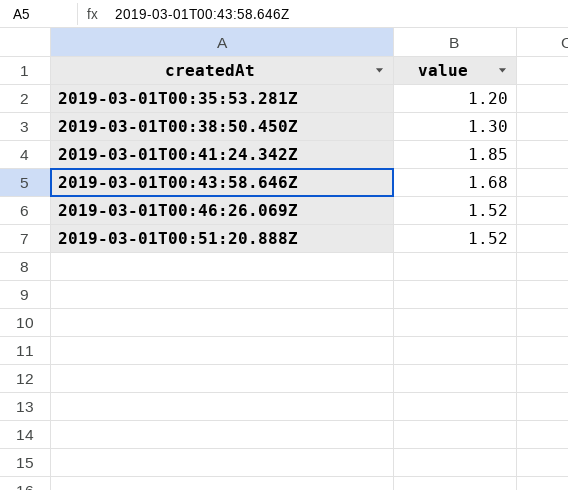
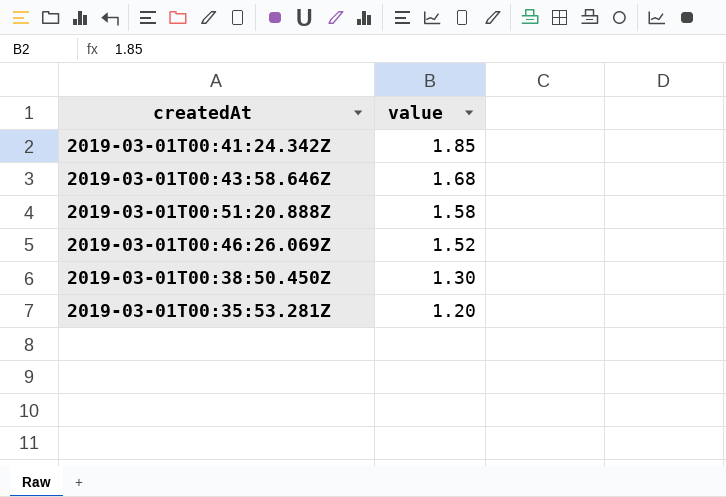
row order: createdAt ascending -> value descending
2019-03-01T00:51:20.888Z | value: 1.52 -> 1.58

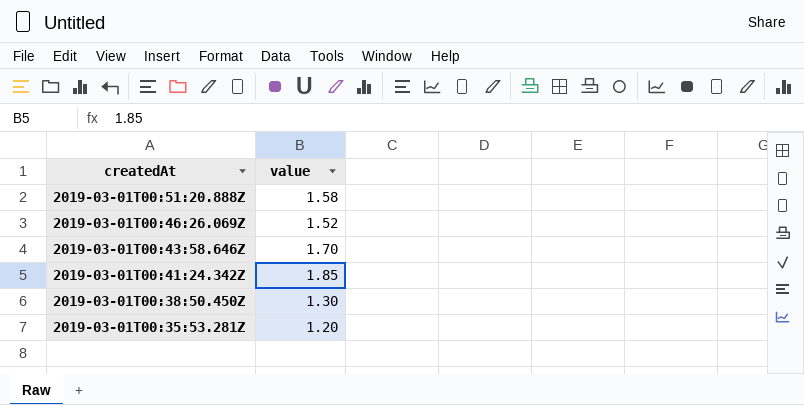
row order: value descending -> createdAt descending
2019-03-01T00:43:58.646Z | value: 1.68 -> 1.70

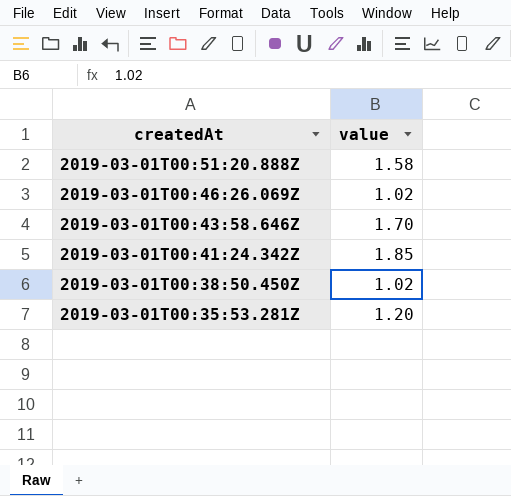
2019-03-01T00:46:26.069Z | value: 1.52 -> 1.02
2019-03-01T00:38:50.450Z | value: 1.30 -> 1.02

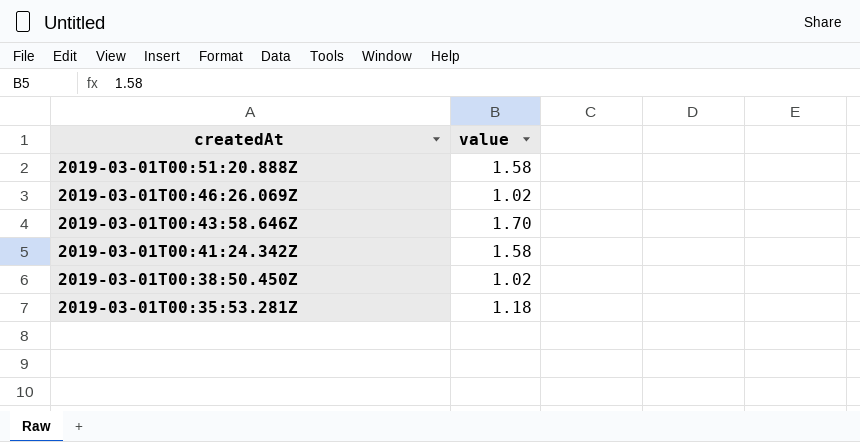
2019-03-01T00:41:24.342Z | value: 1.85 -> 1.58
2019-03-01T00:35:53.281Z | value: 1.20 -> 1.18

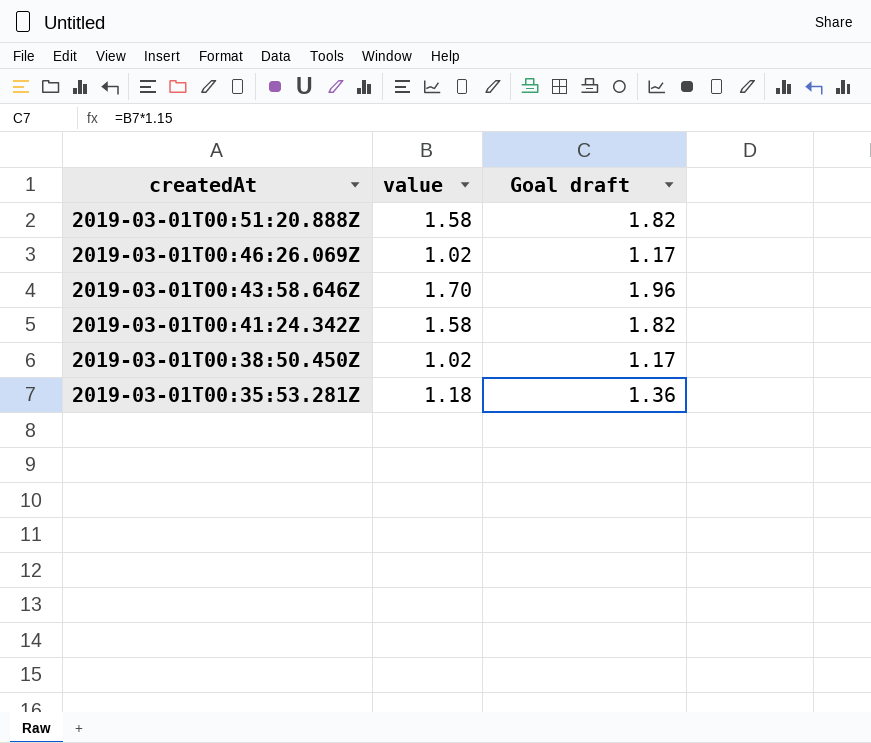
column Goal draft | formula: none -> [value] * 1.15

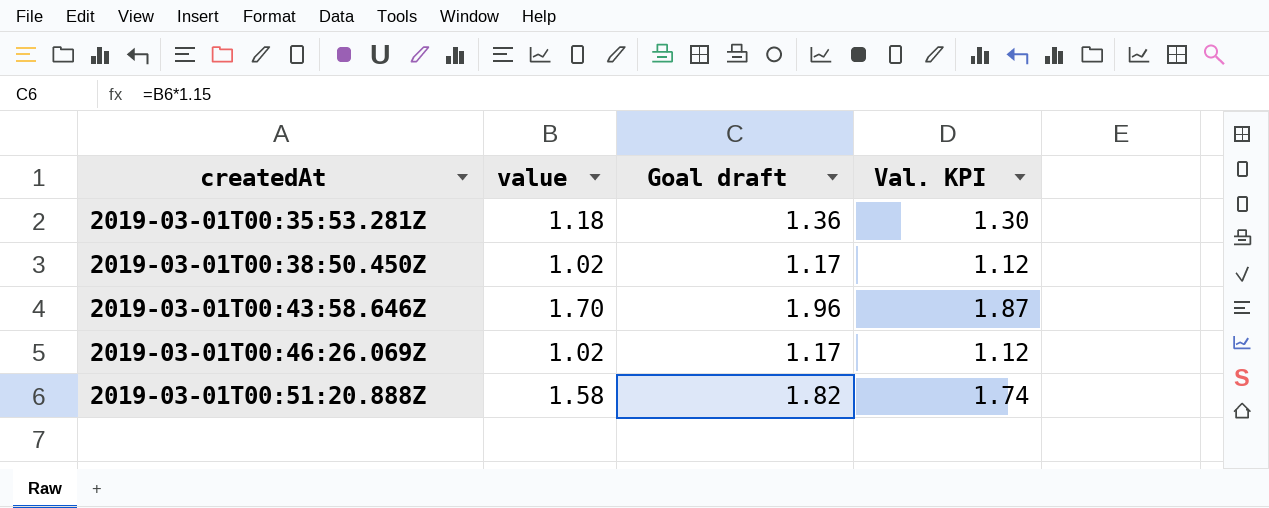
row order: createdAt descending -> createdAt ascending
column Val. KPI | formula: none -> [value] * 1.1
row 2019-03-01T00:41:24.342Z: 1.58 | 1.82 -> none

